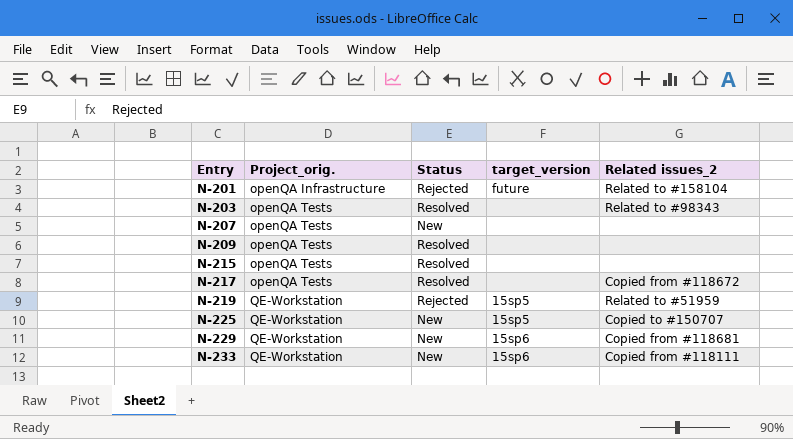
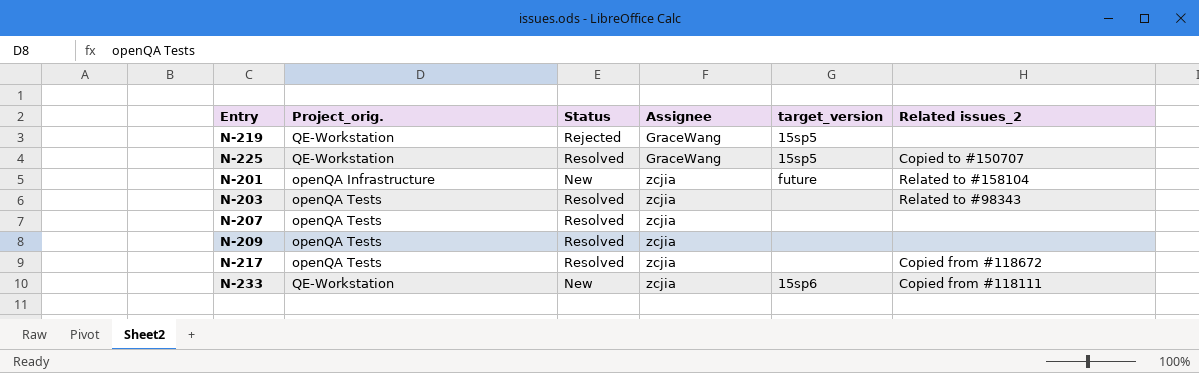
row order: Entry ascending -> Assignee ascending
column Assignee | position: none -> 4
row N-215: openQA Tests | Resolved | none | none -> none
row N-229: QE-Workstation | New | 15sp6 | Copied from #118681 -> none
N-219 | Related issues_2: Related to #51959 -> none
N-225 | Status: New -> Resolved
N-201 | Status: Rejected -> New
N-207 | Status: New -> Resolved

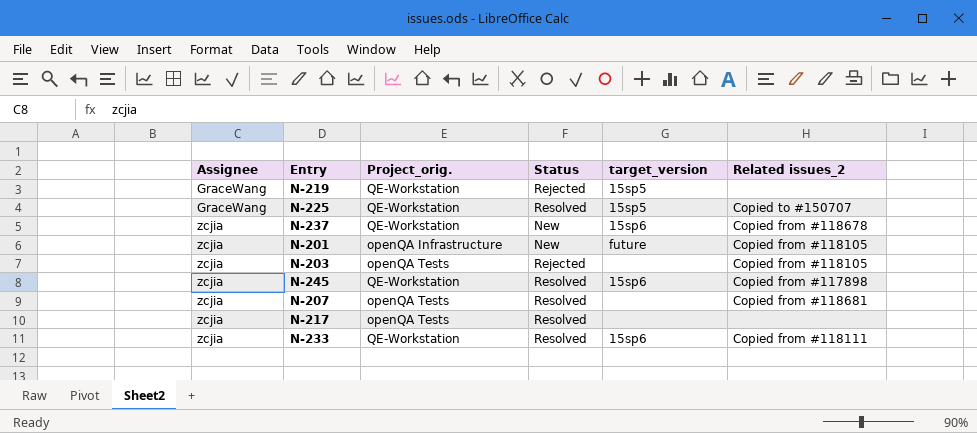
column Assignee | position: 4 -> 1
row N-209: openQA Tests | Resolved | zcjia | none | none -> none
row N-237: none -> zcjia | QE-Workstation | New | 15sp6 | Copied from #118678
N-201 | Related issues_2: Related to #158104 -> Copied from #118105
N-203 | Status: Resolved -> Rejected
N-203 | Related issues_2: Related to #98343 -> Copied from #118105
row N-245: none -> zcjia | QE-Workstation | Resolved | 15sp6 | Copied from #117898
N-207 | Related issues_2: none -> Copied from #118681
N-217 | Related issues_2: Copied from #118672 -> none
N-233 | Status: New -> Resolved

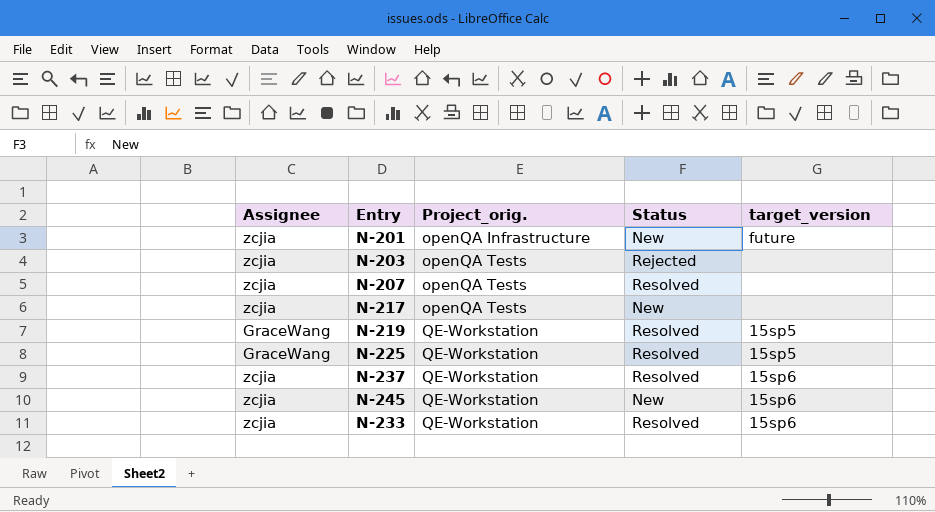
row order: Assignee ascending -> Project_orig. ascending
column Related issues_2 | position: 6 -> none
N-217 | Status: Resolved -> New
N-219 | Status: Rejected -> Resolved
N-237 | Status: New -> Resolved
N-245 | Status: Resolved -> New

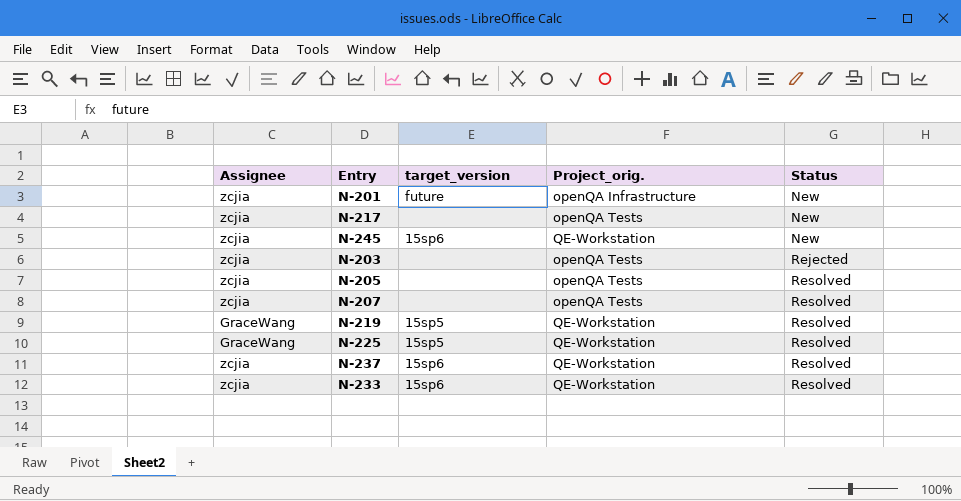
row order: Project_orig. ascending -> Status ascending
column target_version | position: 5 -> 3
row N-205: none -> zcjia | none | openQA Tests | Resolved

